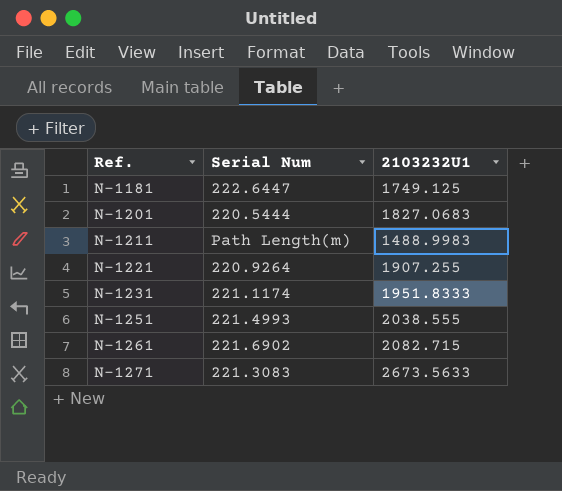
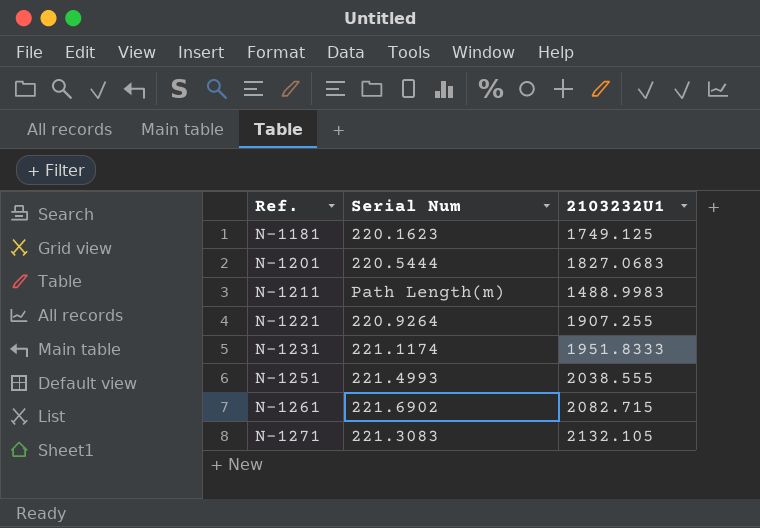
N-1181 | Serial Num: 222.6447 -> 220.1623
N-1271 | 2103232U1: 2673.5633 -> 2132.105

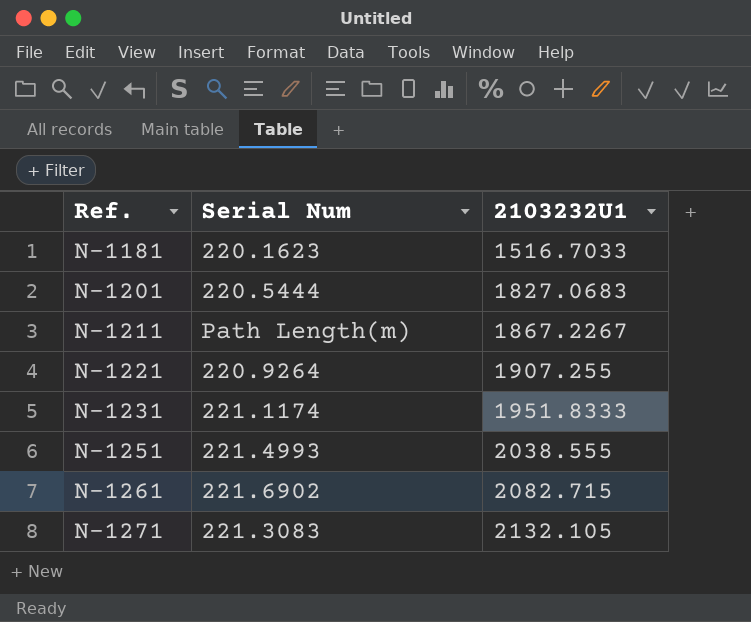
N-1181 | 2103232U1: 1749.125 -> 1516.7033
N-1211 | 2103232U1: 1488.9983 -> 1867.2267

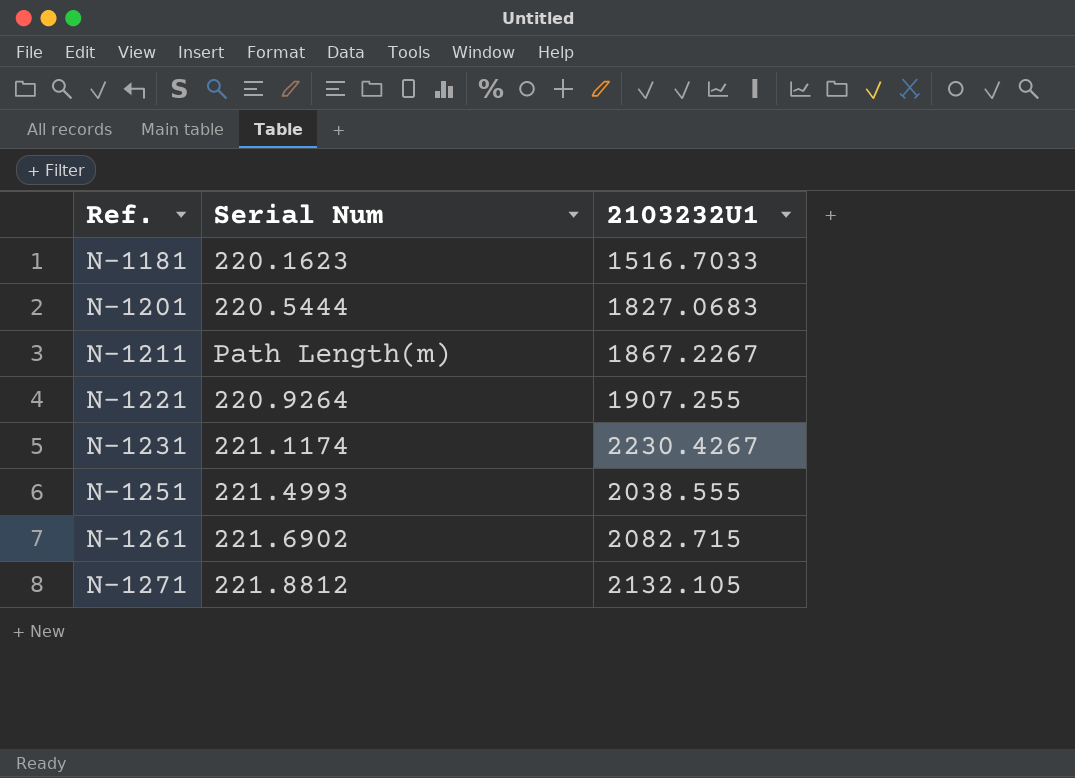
N-1231 | 2103232U1: 1951.8333 -> 2230.4267
N-1271 | Serial Num: 221.3083 -> 221.8812

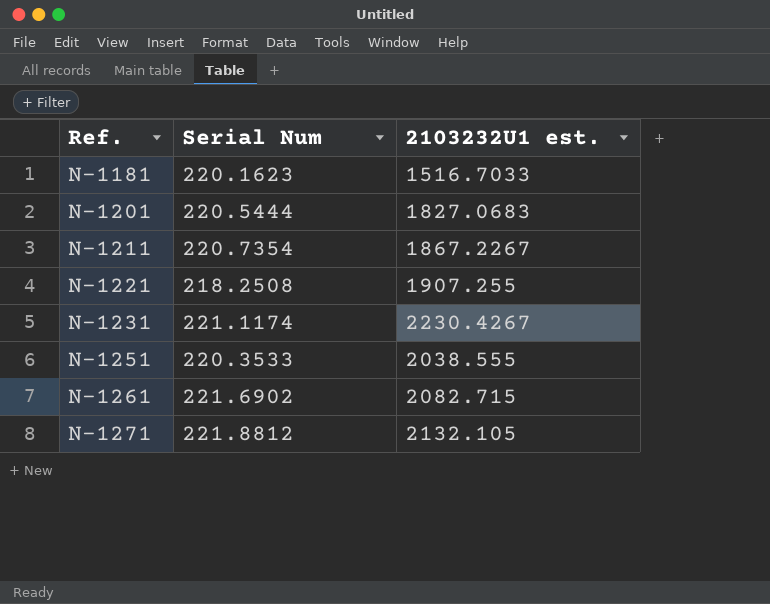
column name: 2103232U1 -> 2103232U1 est.
N-1211 | Serial Num: Path Length(m) -> 220.7354
N-1221 | Serial Num: 220.9264 -> 218.2508
N-1251 | Serial Num: 221.4993 -> 220.3533

